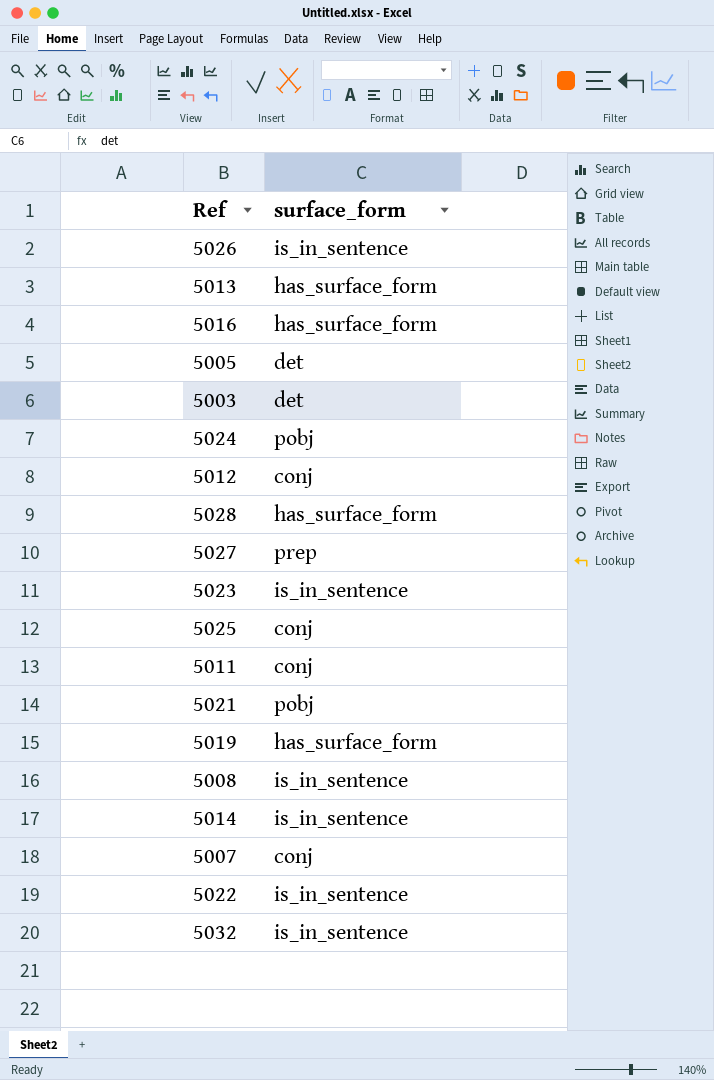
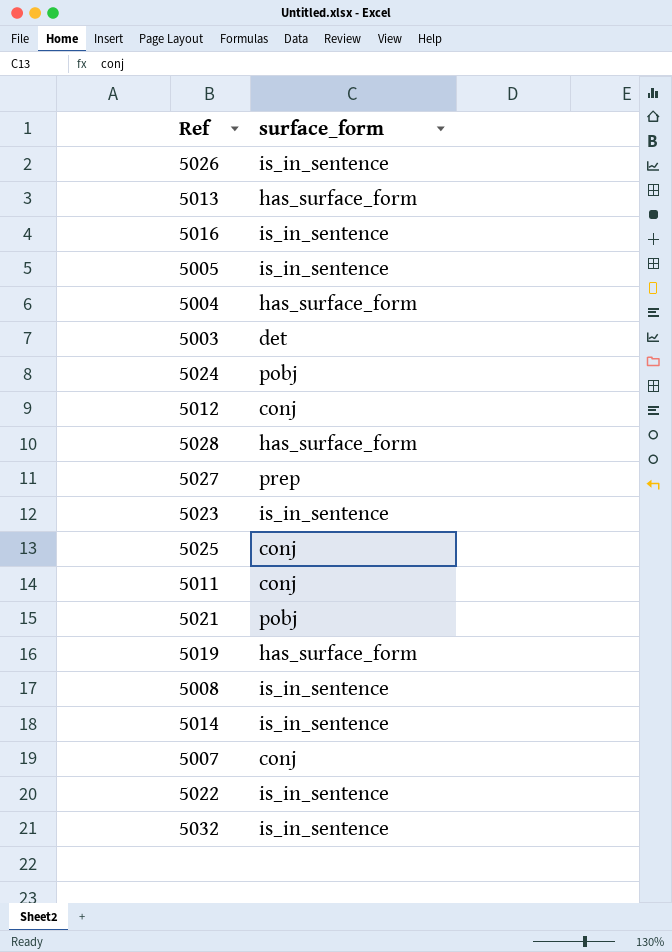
5016 | surface_form: has_surface_form -> is_in_sentence
5005 | surface_form: det -> is_in_sentence
row 5004: none -> has_surface_form

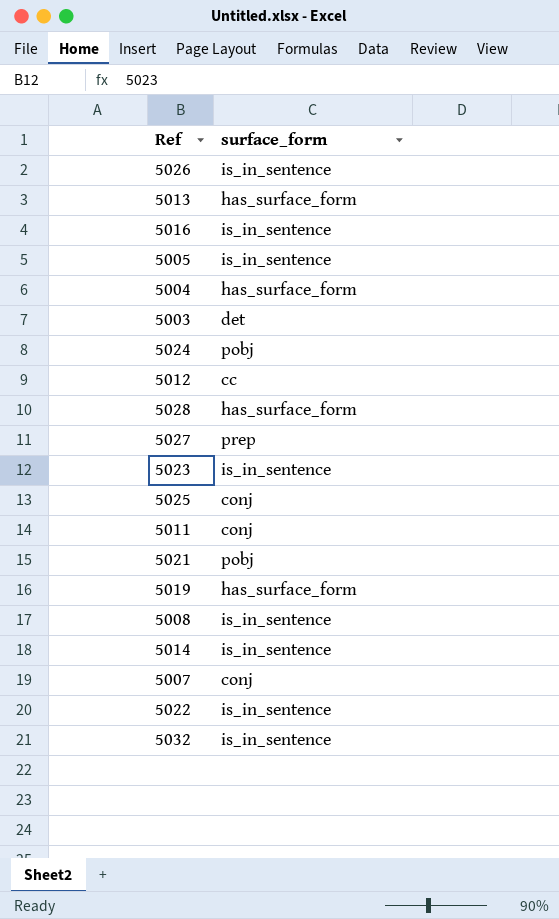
5012 | surface_form: conj -> cc

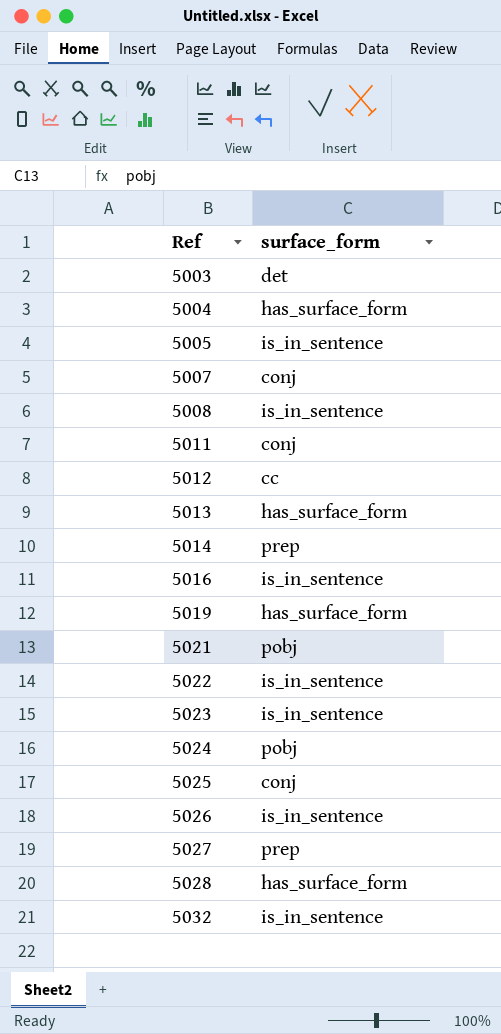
row order: none -> Ref ascending
5014 | surface_form: is_in_sentence -> prep

